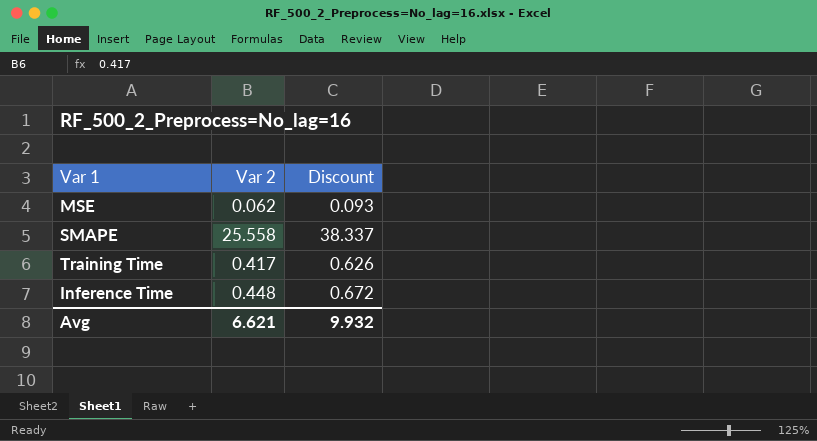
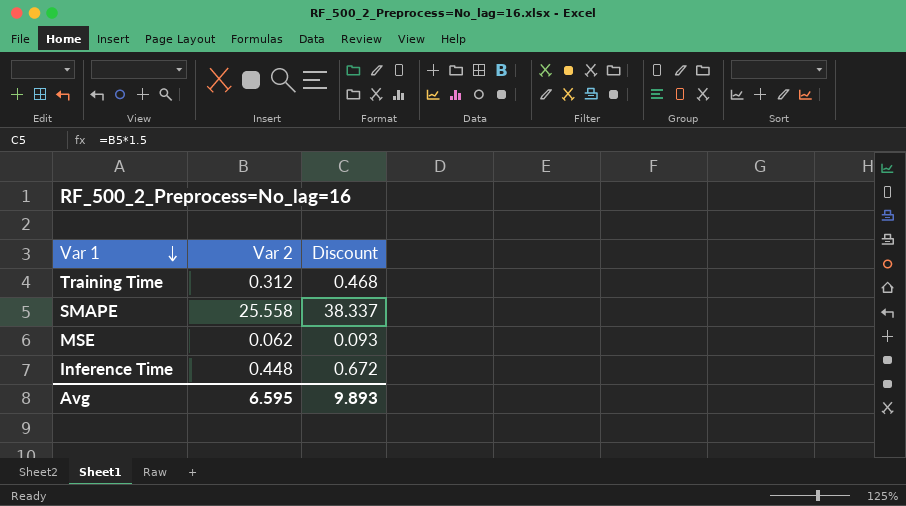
row order: none -> Var 1 descending
Training Time | Var 2: 0.417 -> 0.312
Training Time | Discount: 0.626 -> 0.468
Avg | Var 2: 6.621 -> 6.595
Avg | Discount: 9.932 -> 9.893

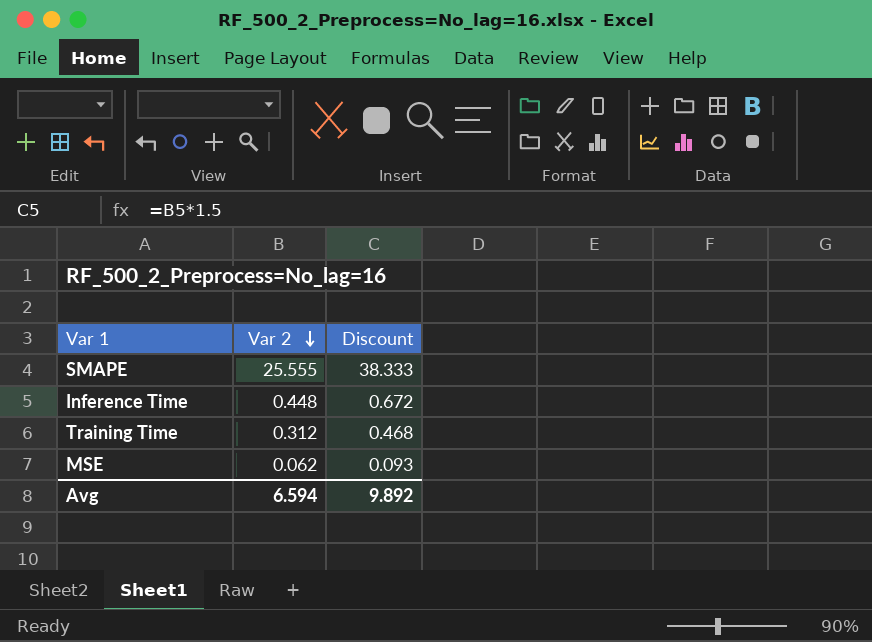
row order: Var 1 descending -> Var 2 descending
SMAPE | Var 2: 25.558 -> 25.555
SMAPE | Discount: 38.337 -> 38.333
Avg | Var 2: 6.595 -> 6.594
Avg | Discount: 9.893 -> 9.892

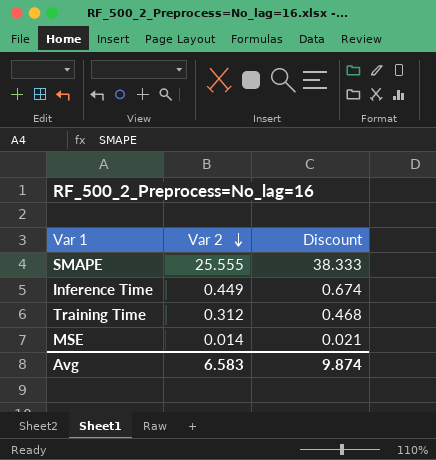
Inference Time | Var 2: 0.448 -> 0.449
Inference Time | Discount: 0.672 -> 0.674
MSE | Var 2: 0.062 -> 0.014
MSE | Discount: 0.093 -> 0.021
Avg | Var 2: 6.594 -> 6.583
Avg | Discount: 9.892 -> 9.874

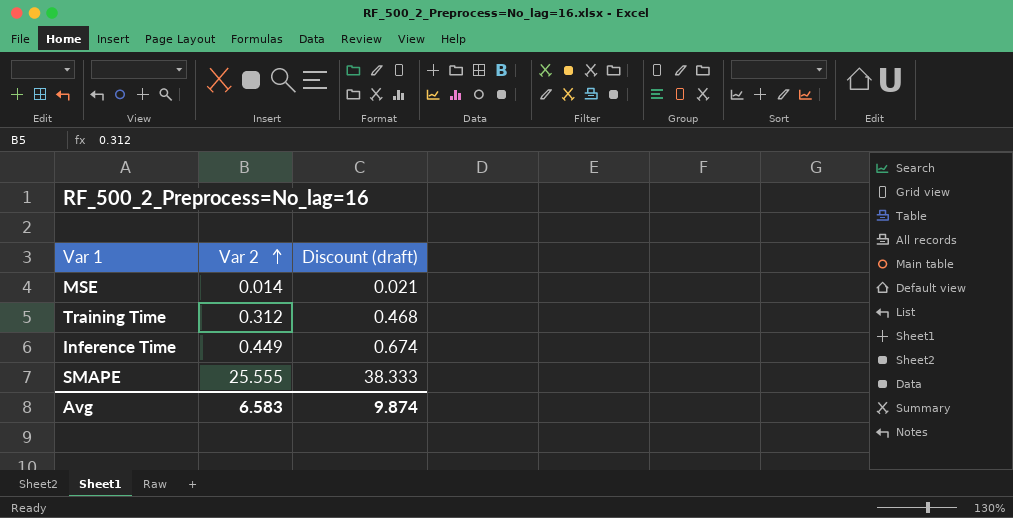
row order: Var 2 descending -> Var 2 ascending
column name: Discount -> Discount (draft)

